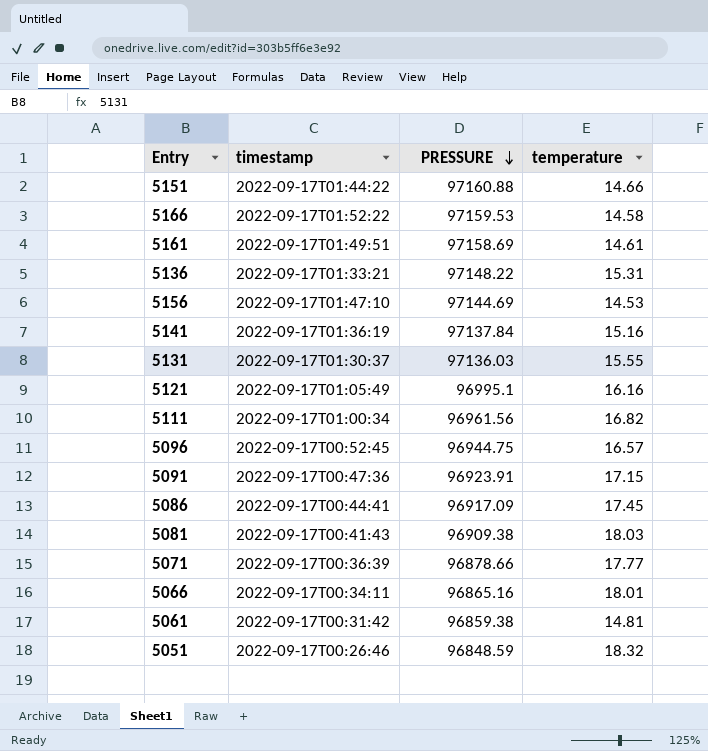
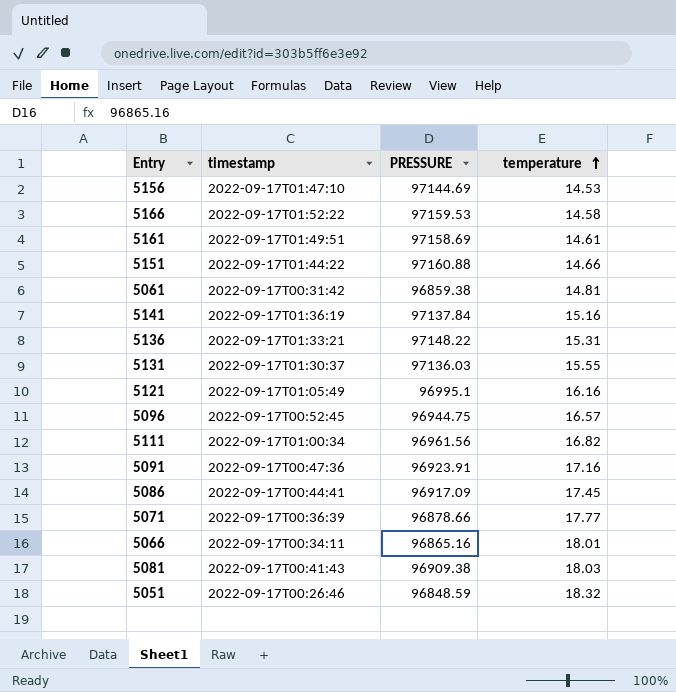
row order: PRESSURE descending -> temperature ascending
5091 | temperature: 17.15 -> 17.16

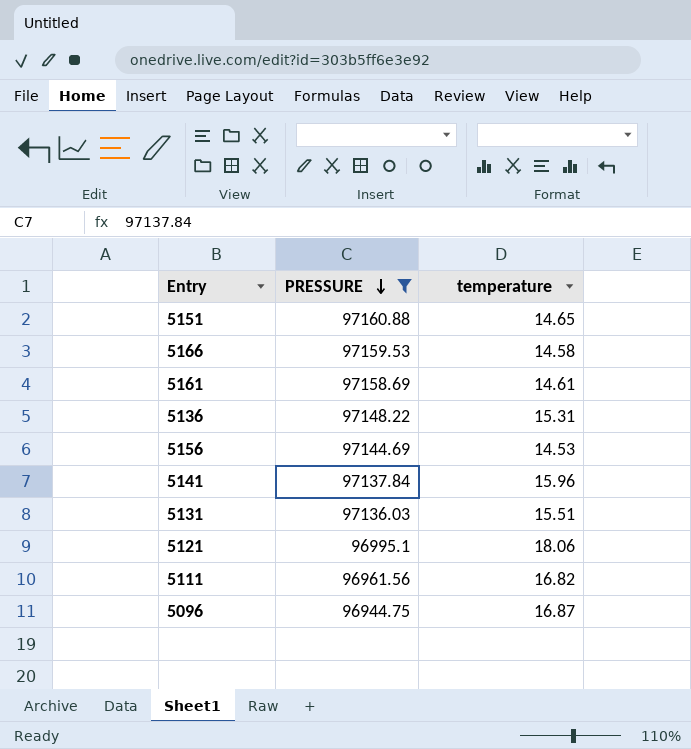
filter: none -> PRESSURE >= 96944.75
row order: temperature ascending -> PRESSURE descending
column timestamp | position: 2 -> none
5151 | temperature: 14.66 -> 14.65
5141 | temperature: 15.16 -> 15.96
5131 | temperature: 15.55 -> 15.51
5121 | temperature: 16.16 -> 18.06
5096 | temperature: 16.57 -> 16.87

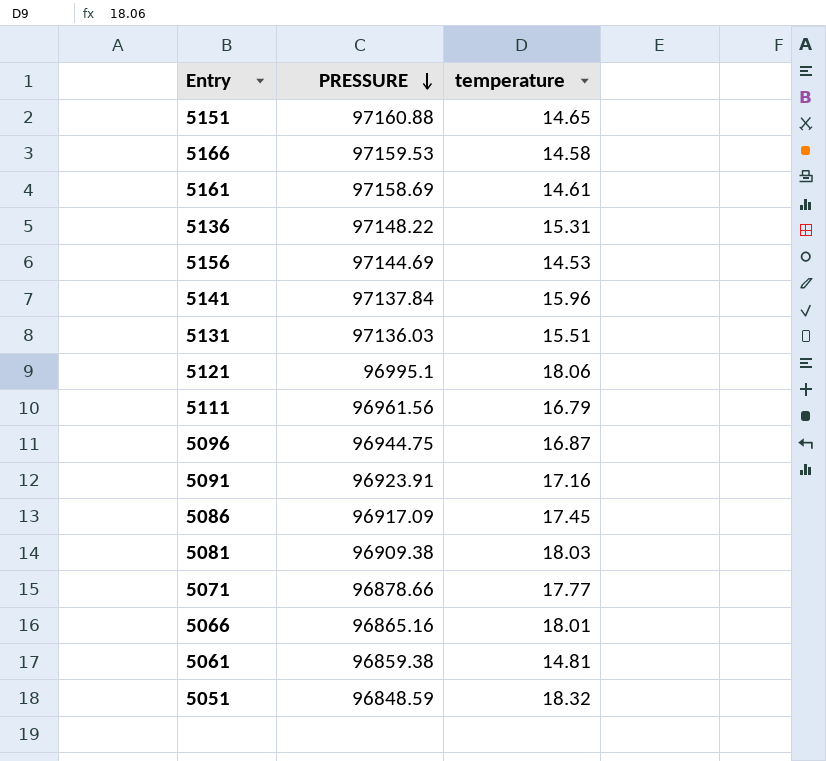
filter: PRESSURE >= 96944.75 -> none
5111 | temperature: 16.82 -> 16.79

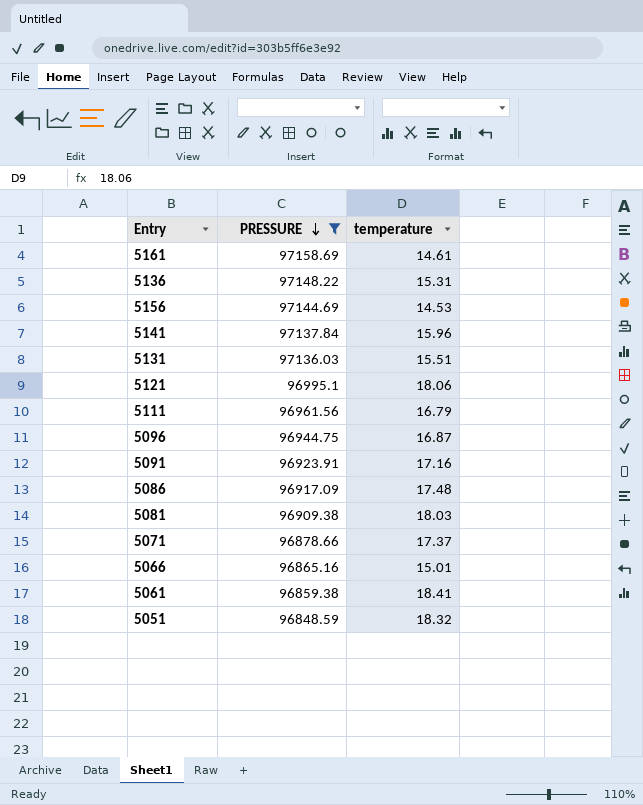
filter: none -> PRESSURE <= 97158.69
5086 | temperature: 17.45 -> 17.48
5071 | temperature: 17.77 -> 17.37
5066 | temperature: 18.01 -> 15.01
5061 | temperature: 14.81 -> 18.41

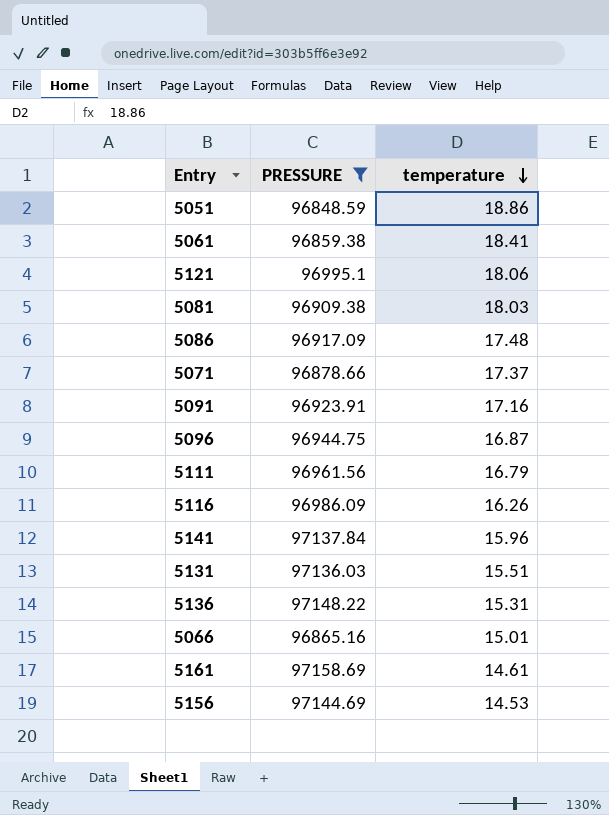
row order: PRESSURE descending -> temperature descending
5051 | temperature: 18.32 -> 18.86
row 5116: none -> 96986.09 | 16.26

